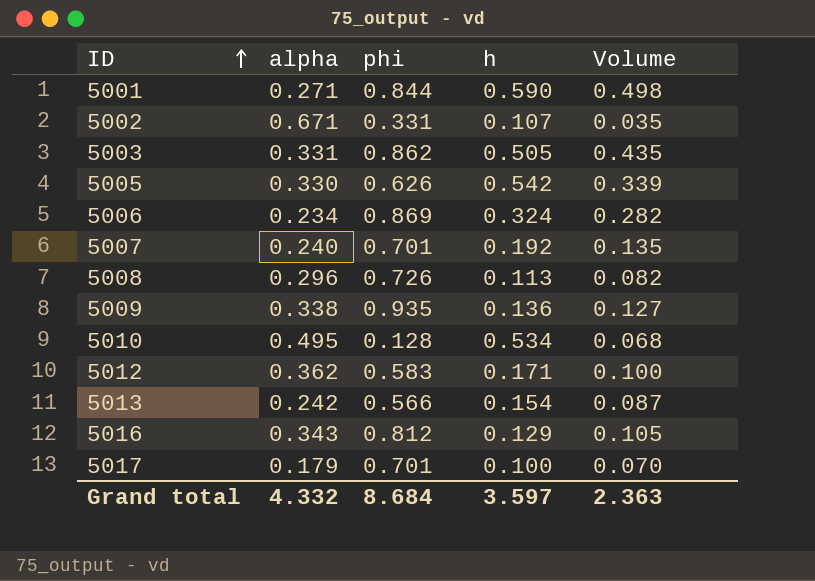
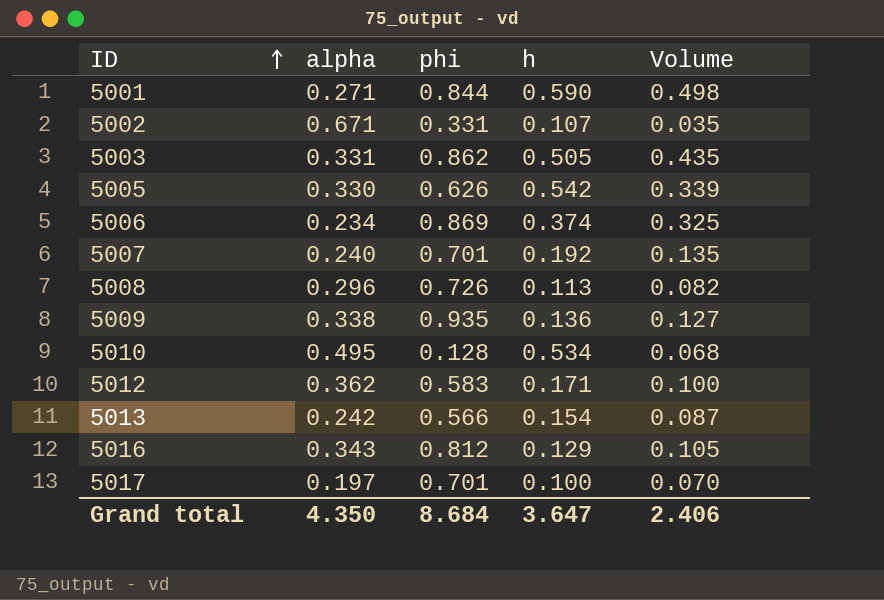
5006 | h: 0.324 -> 0.374
5006 | Volume: 0.282 -> 0.325
5017 | alpha: 0.179 -> 0.197
Grand total | alpha: 4.332 -> 4.350
Grand total | h: 3.597 -> 3.647
Grand total | Volume: 2.363 -> 2.406

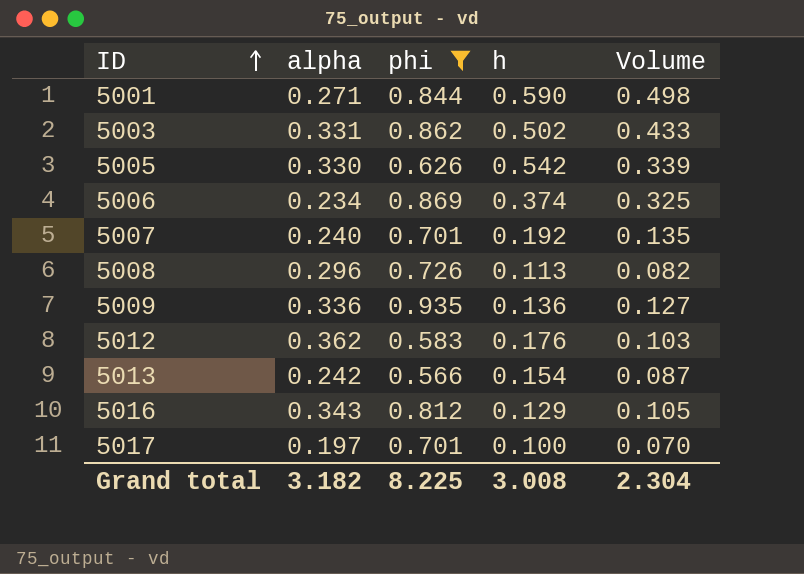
filter: none -> phi >= 0.566
5003 | h: 0.505 -> 0.502
5003 | Volume: 0.435 -> 0.433
5009 | alpha: 0.338 -> 0.336
5012 | h: 0.171 -> 0.176
5012 | Volume: 0.100 -> 0.103
Grand total | alpha: 4.350 -> 3.182
Grand total | phi: 8.684 -> 8.225
Grand total | h: 3.647 -> 3.008
Grand total | Volume: 2.406 -> 2.304

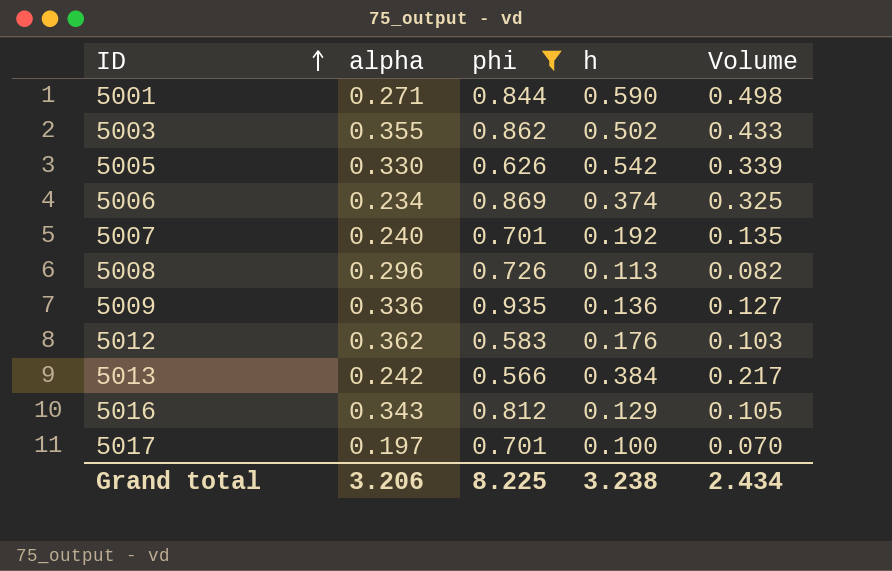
5003 | alpha: 0.331 -> 0.355
5013 | h: 0.154 -> 0.384
5013 | Volume: 0.087 -> 0.217
Grand total | alpha: 3.182 -> 3.206
Grand total | h: 3.008 -> 3.238
Grand total | Volume: 2.304 -> 2.434

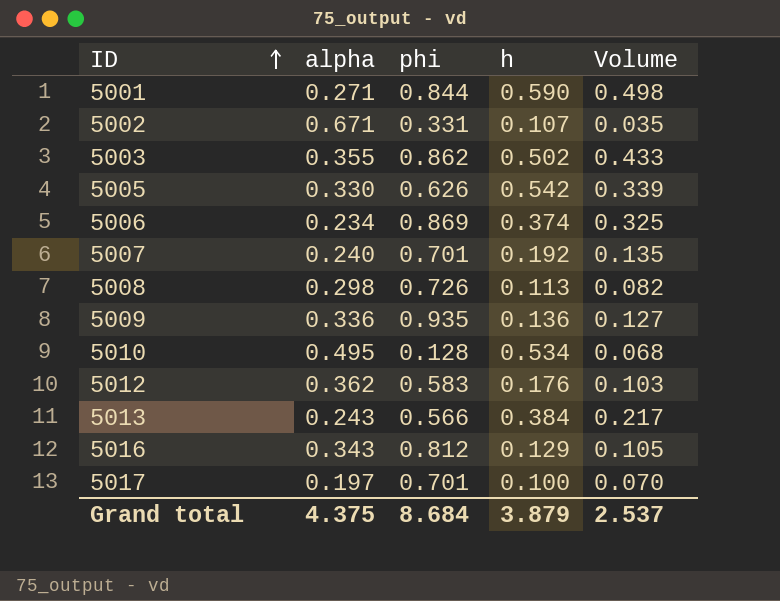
filter: phi >= 0.566 -> none
5008 | alpha: 0.296 -> 0.298
5013 | alpha: 0.242 -> 0.243
Grand total | alpha: 3.206 -> 4.375
Grand total | phi: 8.225 -> 8.684
Grand total | h: 3.238 -> 3.879
Grand total | Volume: 2.434 -> 2.537

